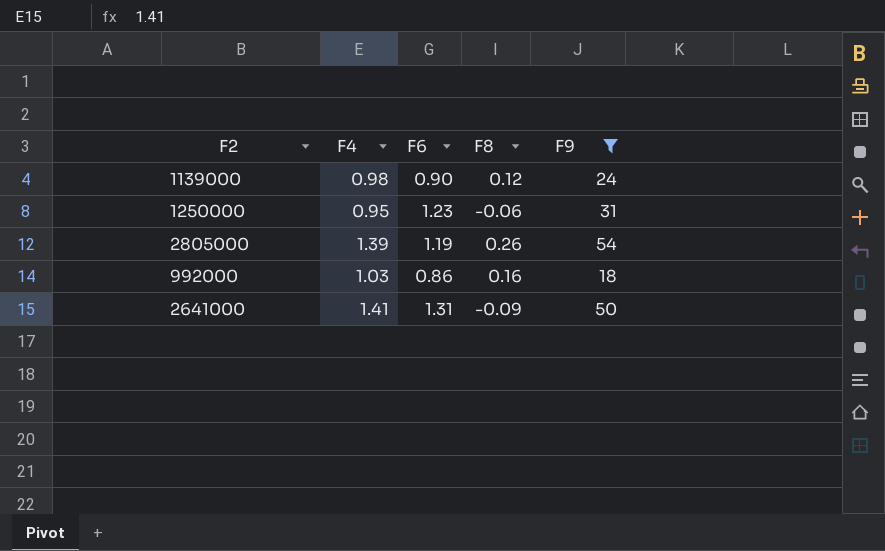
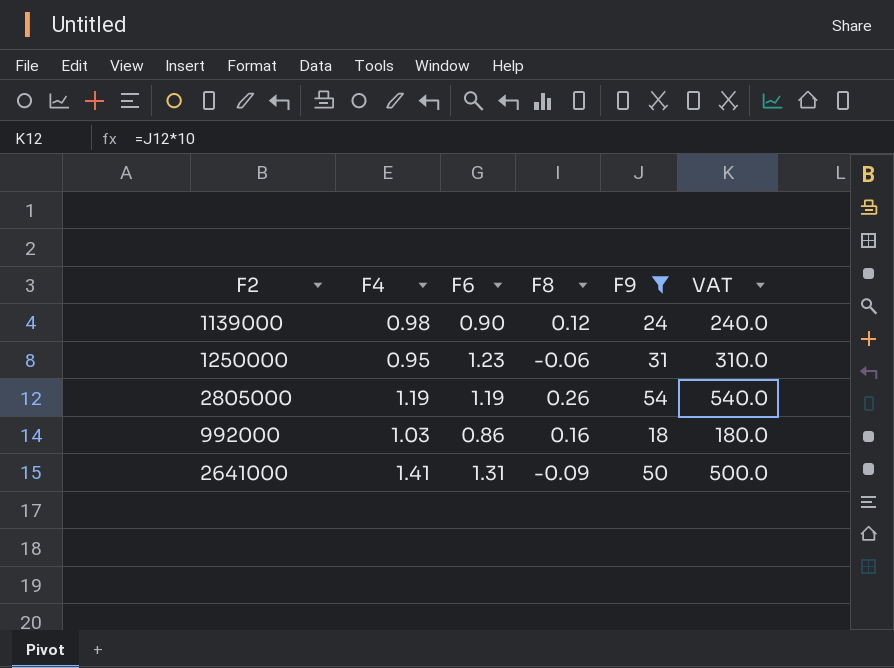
column VAT | formula: none -> [F9] * 10
2805000 | F4: 1.39 -> 1.19

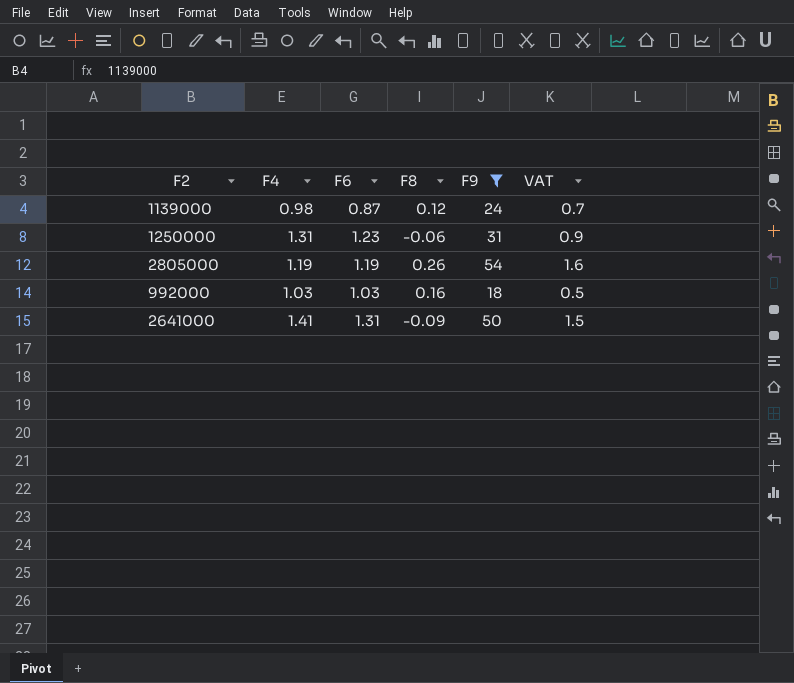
column VAT | formula: [F9] * 10 -> [F9] * 0.03
1139000 | F6: 0.90 -> 0.87
1250000 | F4: 0.95 -> 1.31
992000 | F6: 0.86 -> 1.03

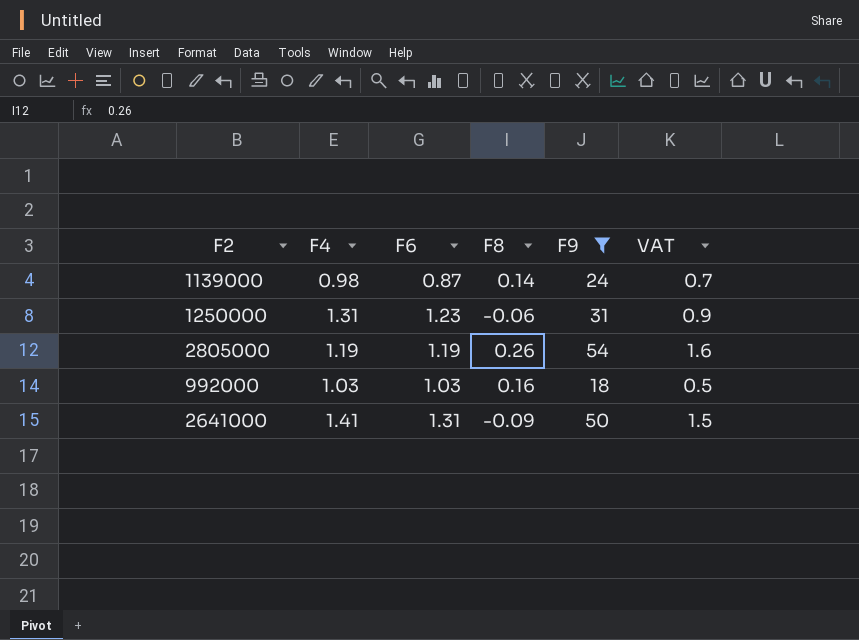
1139000 | F8: 0.12 -> 0.14

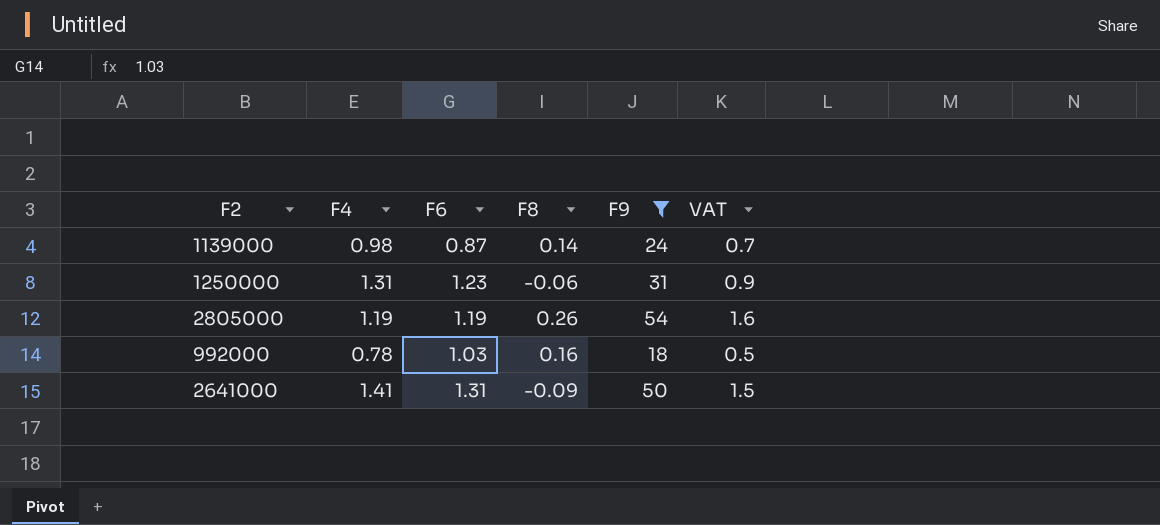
992000 | F4: 1.03 -> 0.78

